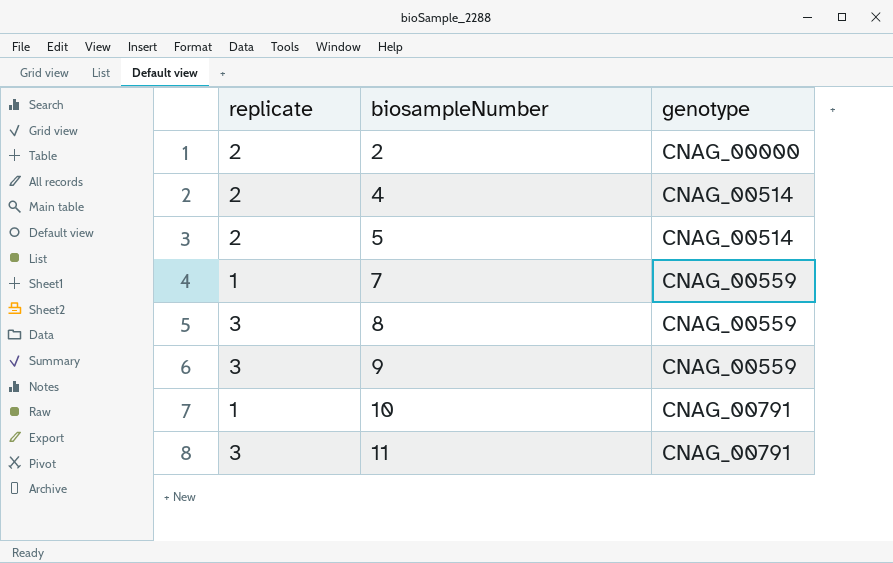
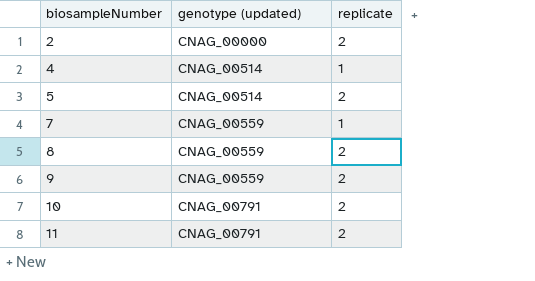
column name: genotype -> genotype (updated)
column replicate | position: 1 -> 3
4 | replicate: 2 -> 1
8 | replicate: 3 -> 2
9 | replicate: 3 -> 2
10 | replicate: 1 -> 2
11 | replicate: 3 -> 2

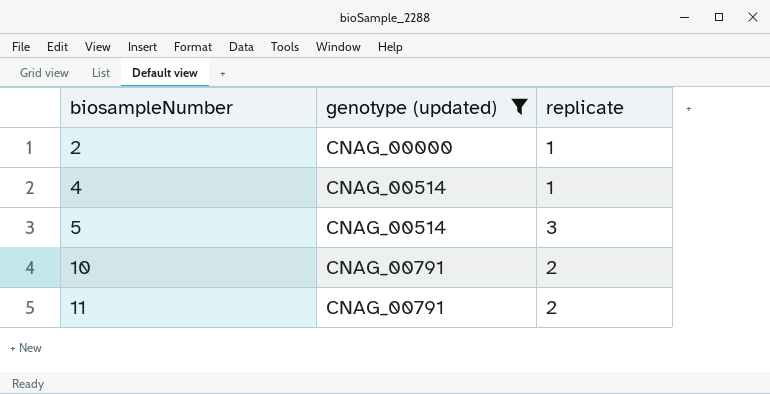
filter: none -> genotype (updated) != CNAG_00559
2 | replicate: 2 -> 1
5 | replicate: 2 -> 3

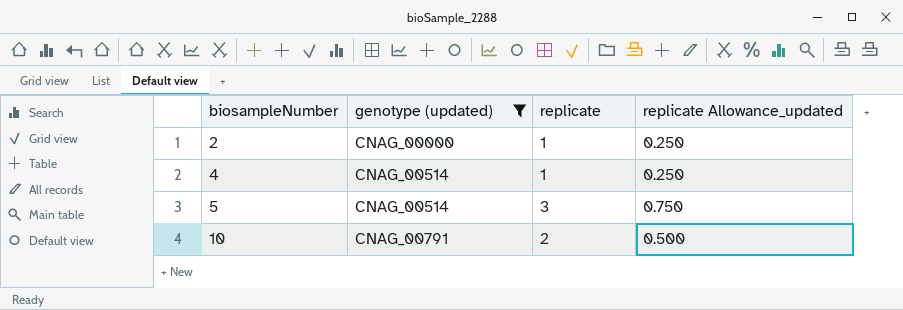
column replicate Allowance_updated | formula: none -> [replicate] * 0.25
row 11: CNAG_00791 | 2 -> none

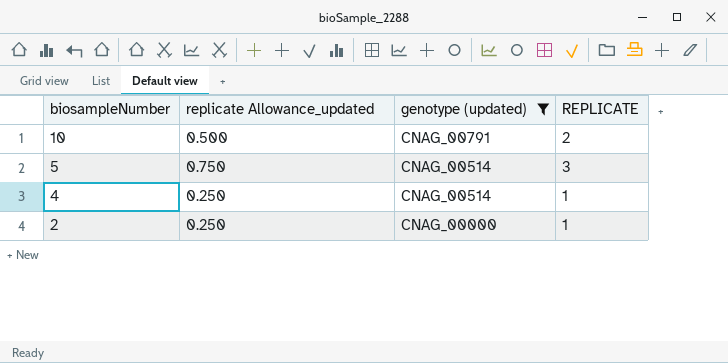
row order: biosampleNumber ascending -> biosampleNumber descending
column replicate Allowance_updated | position: 4 -> 2
column name: replicate -> REPLICATE

